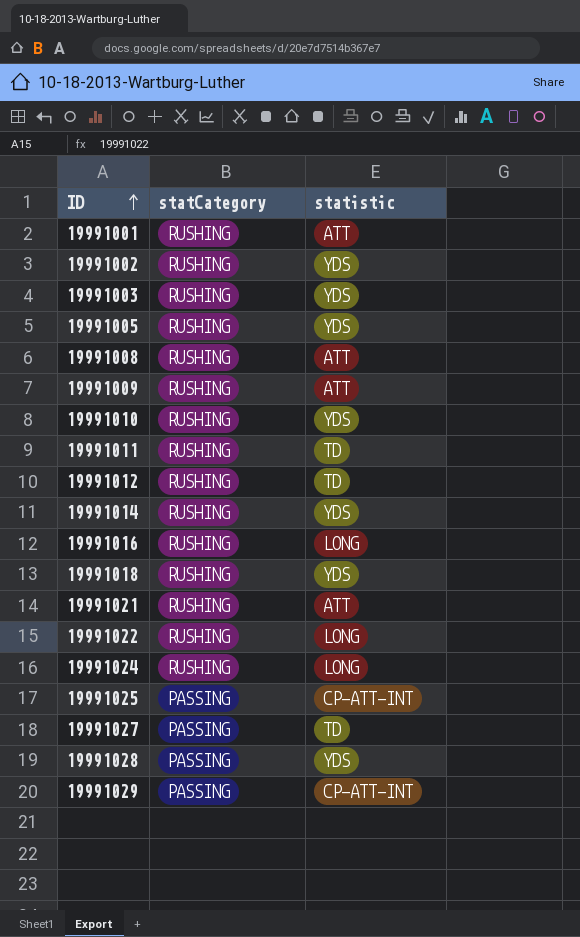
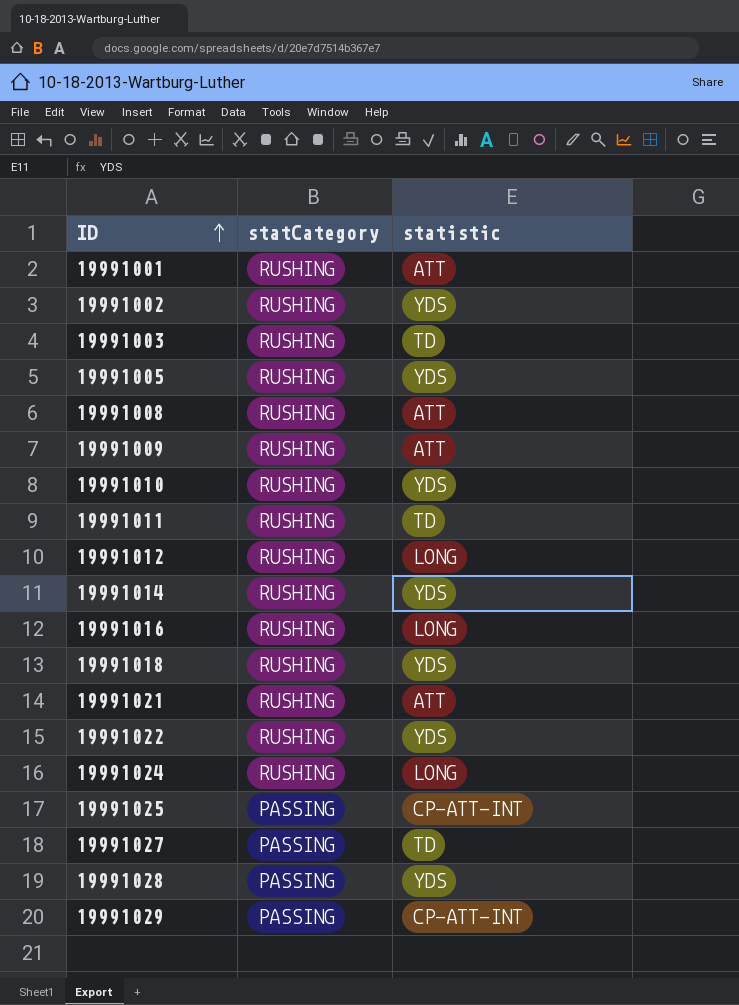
19991003 | statistic: YDS -> TD
19991012 | statistic: TD -> LONG
19991022 | statistic: LONG -> YDS

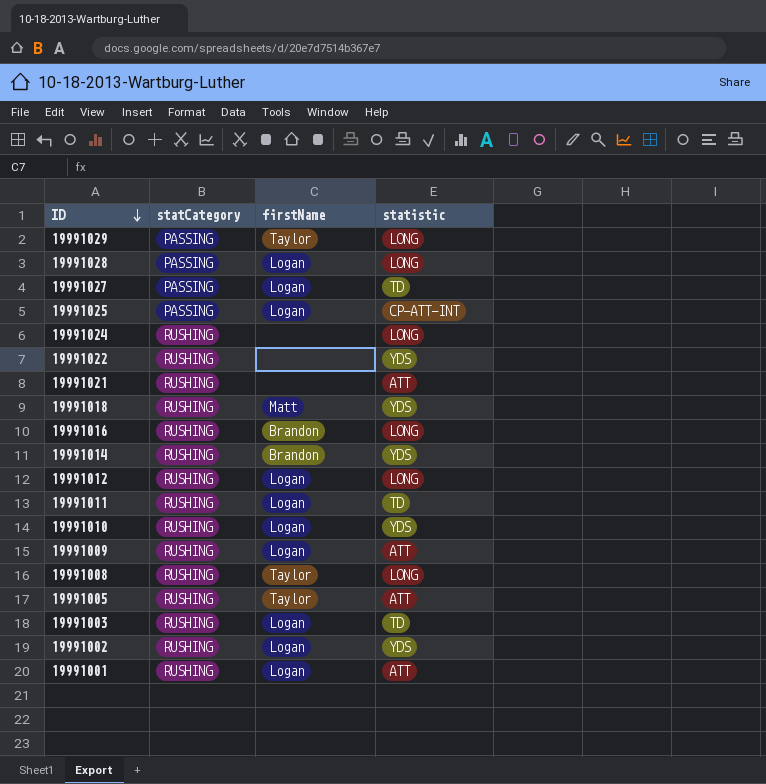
row order: ID ascending -> ID descending
column firstName | position: none -> 3
19991029 | statistic: CP-ATT-INT -> LONG
19991028 | statistic: YDS -> LONG
19991008 | statistic: ATT -> LONG
19991005 | statistic: YDS -> ATT

